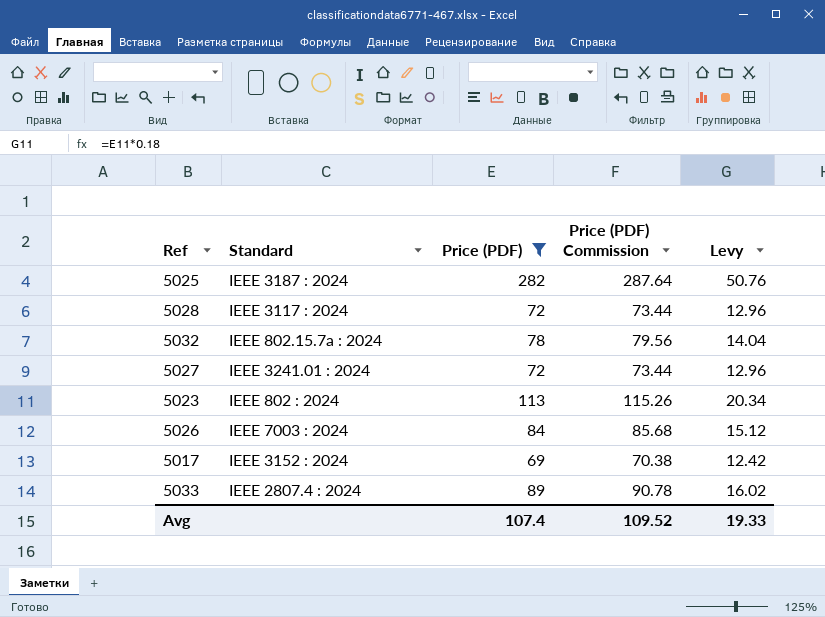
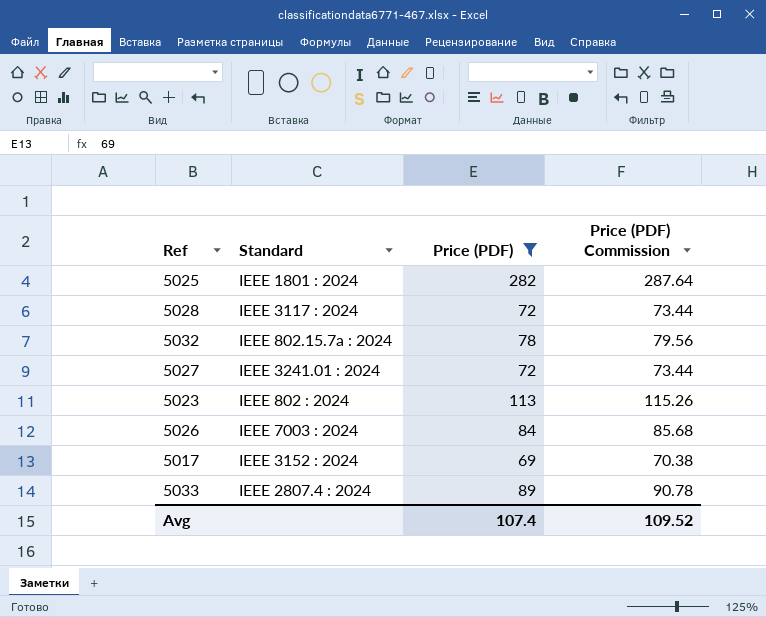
column Levy | formula: [Price (PDF)] * 0.18 -> none
5025 | Standard: IEEE 3187 : 2024 -> IEEE 1801 : 2024

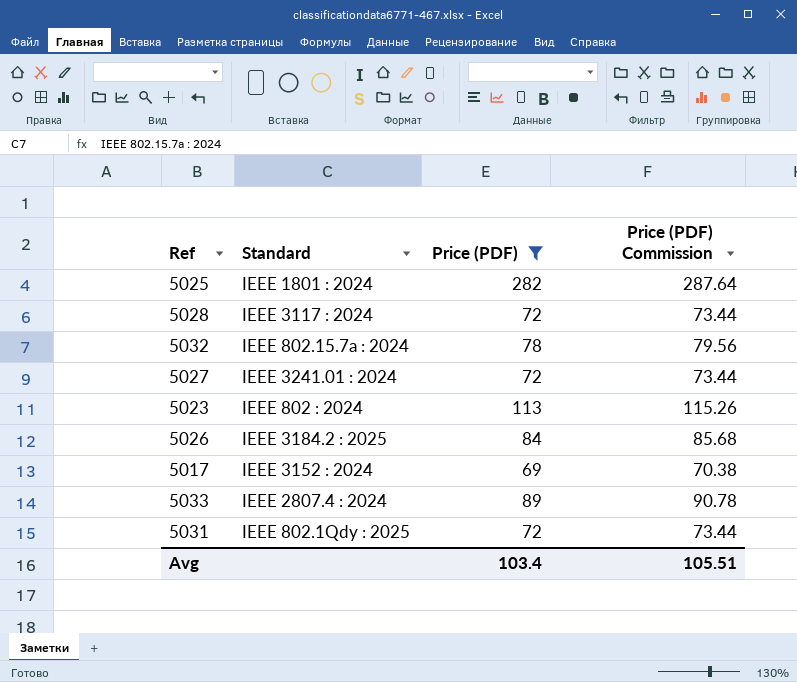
5026 | Standard: IEEE 7003 : 2024 -> IEEE 3184.2 : 2025
row 5031: none -> IEEE 802.1Qdy : 2025 | 72 | 73.44
Avg | Price (PDF): 107.4 -> 103.4
Avg | Price (PDF) Commission: 109.52 -> 105.51

